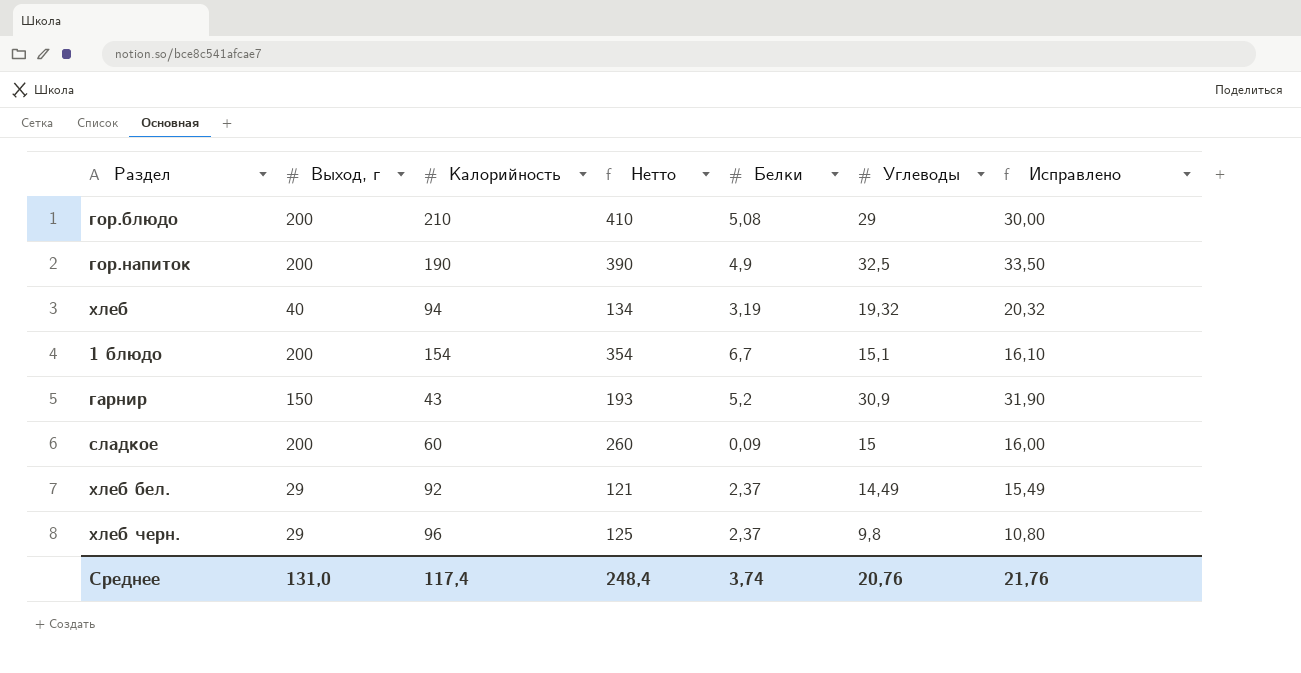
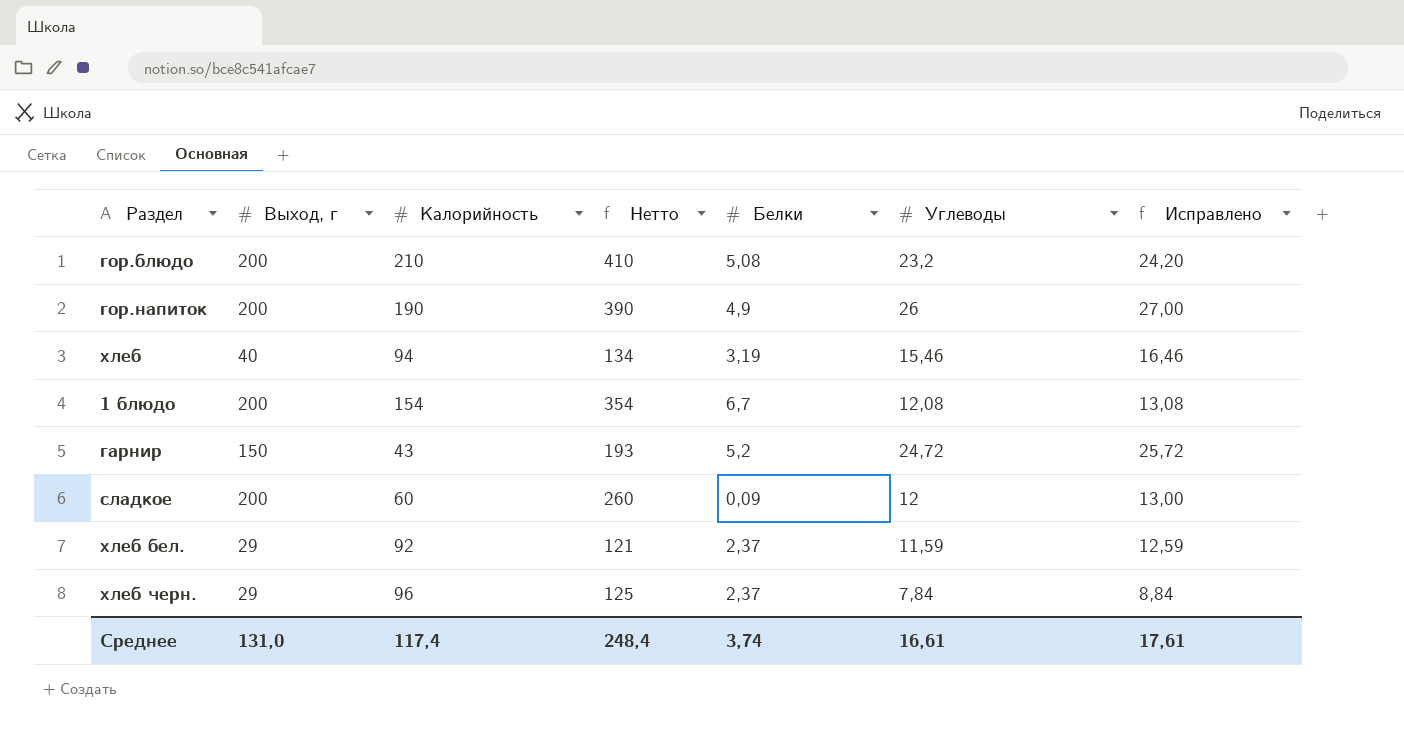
гор.блюдо | Углеводы: 29 -> 23,2
гор.блюдо | Исправлено: 30,00 -> 24,20
гор.напиток | Углеводы: 32,5 -> 26
гор.напиток | Исправлено: 33,50 -> 27,00
хлеб | Углеводы: 19,32 -> 15,46
хлеб | Исправлено: 20,32 -> 16,46
1 блюдо | Углеводы: 15,1 -> 12,08
1 блюдо | Исправлено: 16,10 -> 13,08
гарнир | Углеводы: 30,9 -> 24,72
гарнир | Исправлено: 31,90 -> 25,72
сладкое | Углеводы: 15 -> 12
сладкое | Исправлено: 16,00 -> 13,00
хлеб бел. | Углеводы: 14,49 -> 11,59
хлеб бел. | Исправлено: 15,49 -> 12,59
хлеб черн. | Углеводы: 9,8 -> 7,84
хлеб черн. | Исправлено: 10,80 -> 8,84
Среднее | Углеводы: 20,76 -> 16,61
Среднее | Исправлено: 21,76 -> 17,61

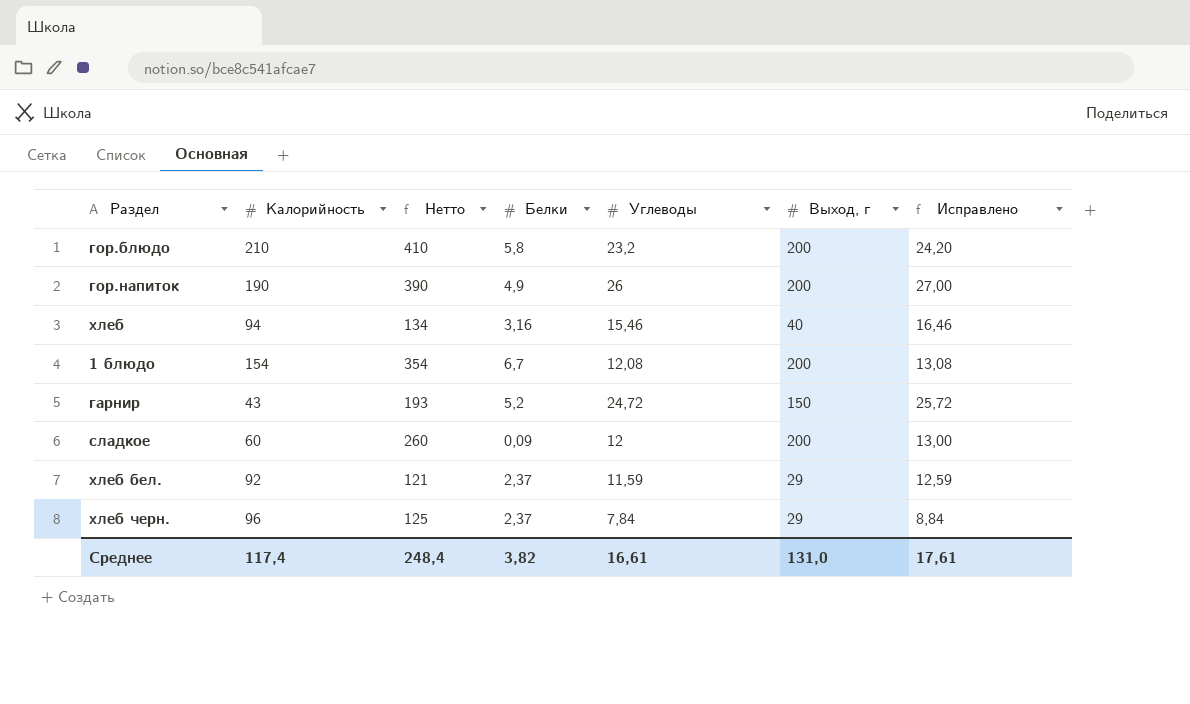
column Выход, г | position: 2 -> 6
гор.блюдо | Белки: 5,08 -> 5,8
хлеб | Белки: 3,19 -> 3,16
Среднее | Белки: 3,74 -> 3,82

